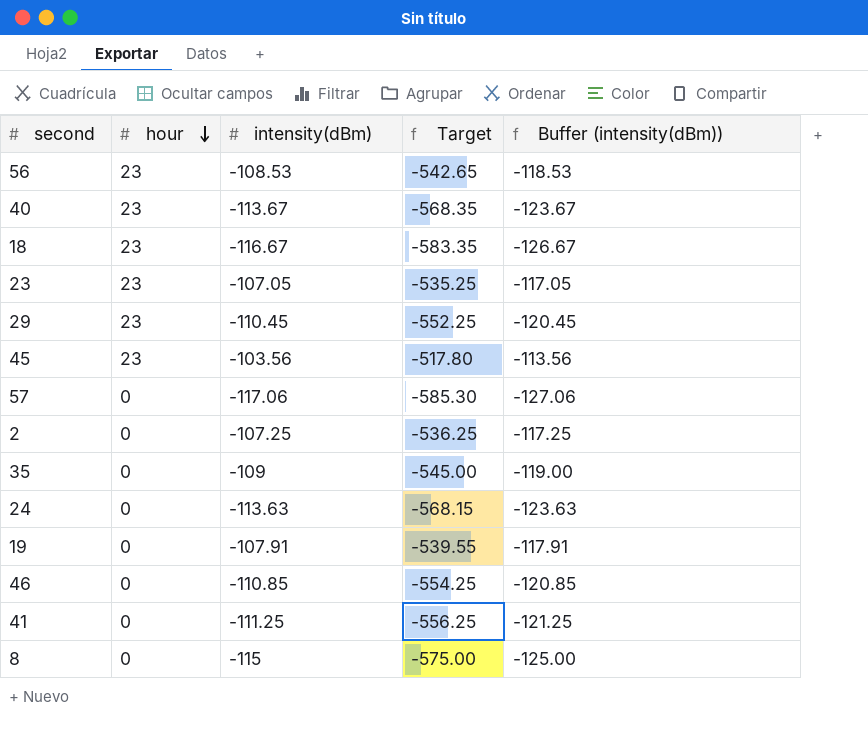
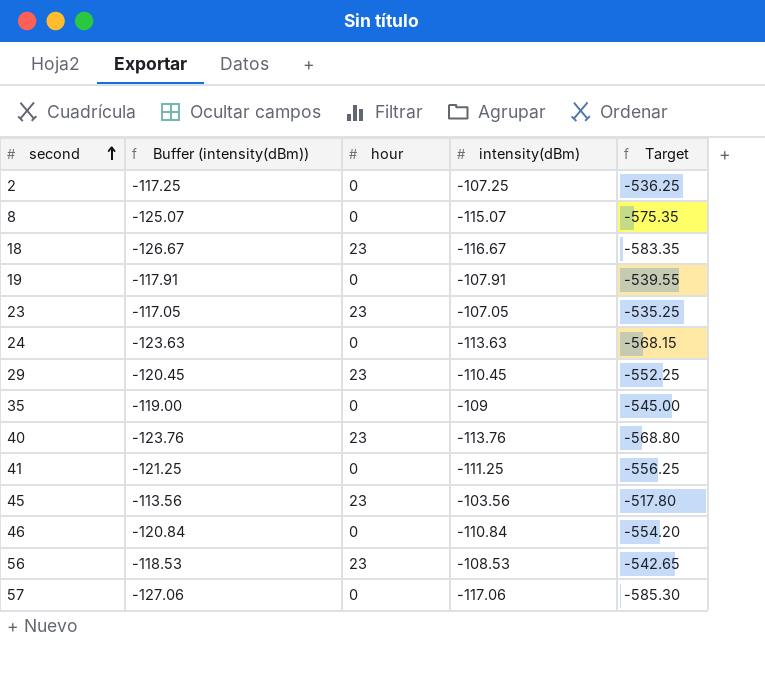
row order: hour descending -> second ascending
column Buffer (intensity(dBm)) | position: 5 -> 2
8 | Buffer (intensity(dBm)): -125.00 -> -125.07
8 | intensity(dBm): -115 -> -115.07
8 | Target: -575.00 -> -575.35
40 | Buffer (intensity(dBm)): -123.67 -> -123.76
40 | intensity(dBm): -113.67 -> -113.76
40 | Target: -568.35 -> -568.80
46 | Buffer (intensity(dBm)): -120.85 -> -120.84
46 | intensity(dBm): -110.85 -> -110.84
46 | Target: -554.25 -> -554.20

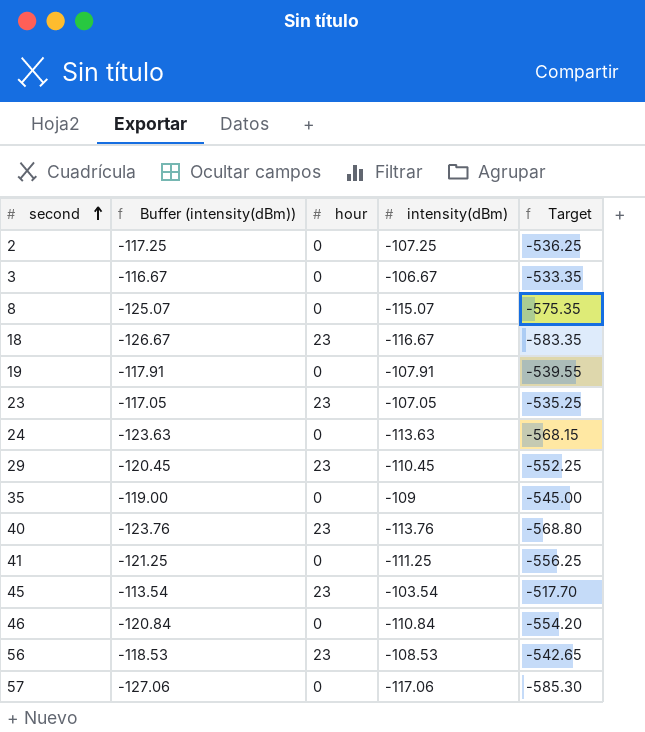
row 3: none -> -116.67 | 0 | -106.67 | -533.35
45 | Buffer (intensity(dBm)): -113.56 -> -113.54
45 | intensity(dBm): -103.56 -> -103.54
45 | Target: -517.80 -> -517.70

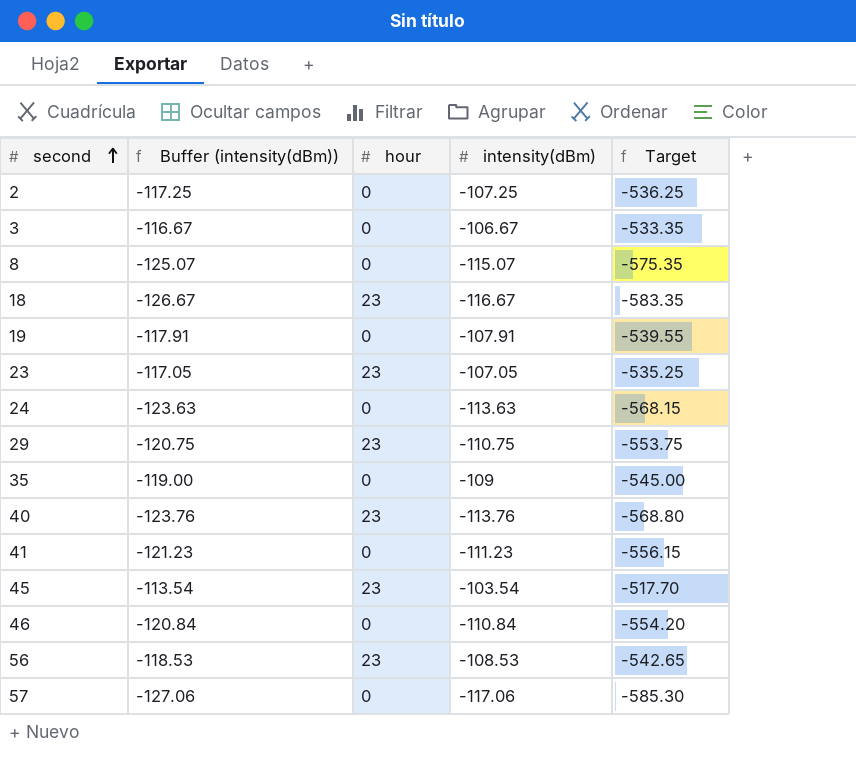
29 | Buffer (intensity(dBm)): -120.45 -> -120.75
29 | intensity(dBm): -110.45 -> -110.75
29 | Target: -552.25 -> -553.75
41 | Buffer (intensity(dBm)): -121.25 -> -121.23
41 | intensity(dBm): -111.25 -> -111.23
41 | Target: -556.25 -> -556.15

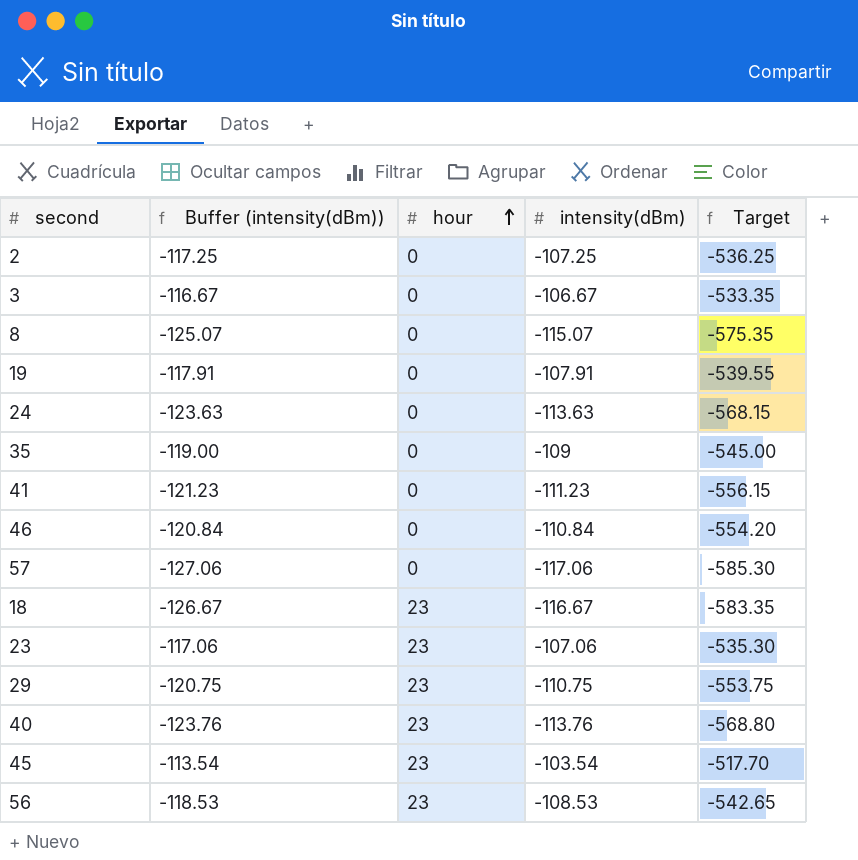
row order: second ascending -> hour ascending
23 | Buffer (intensity(dBm)): -117.05 -> -117.06
23 | intensity(dBm): -107.05 -> -107.06
23 | Target: -535.25 -> -535.30

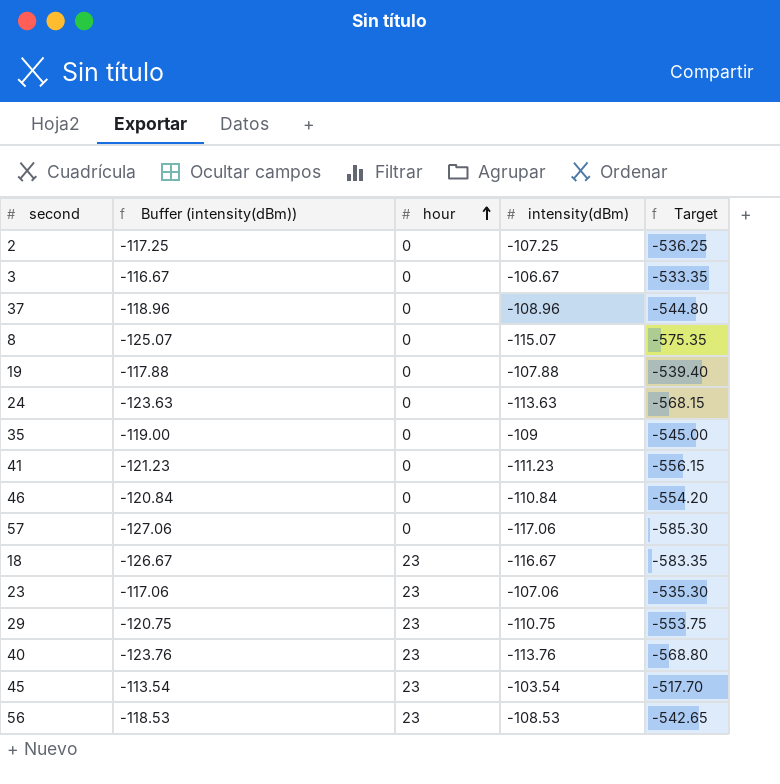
row 37: none -> -118.96 | 0 | -108.96 | -544.80
19 | Buffer (intensity(dBm)): -117.91 -> -117.88
19 | intensity(dBm): -107.91 -> -107.88
19 | Target: -539.55 -> -539.40

